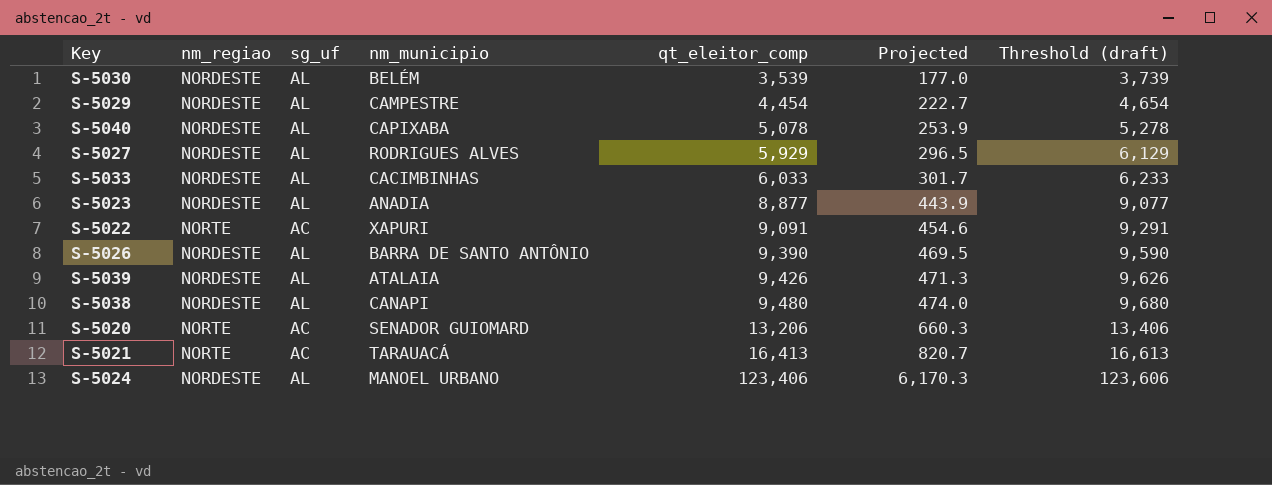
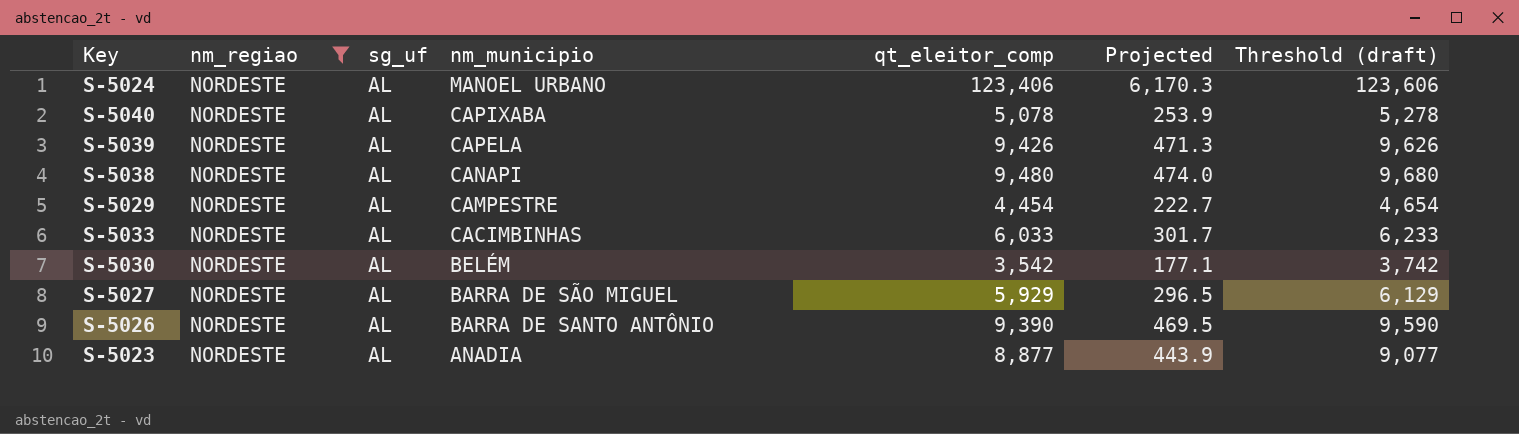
filter: none -> nm_regiao = NORDESTE
row order: qt_eleitor_comp ascending -> nm_municipio descending
S-5039 | nm_municipio: ATALAIA -> CAPELA
S-5030 | qt_eleitor_comp: 3,539 -> 3,542
S-5030 | Projected: 177.0 -> 177.1
S-5030 | Threshold (draft): 3,739 -> 3,742
S-5027 | nm_municipio: RODRIGUES ALVES -> BARRA DE SÃO MIGUEL

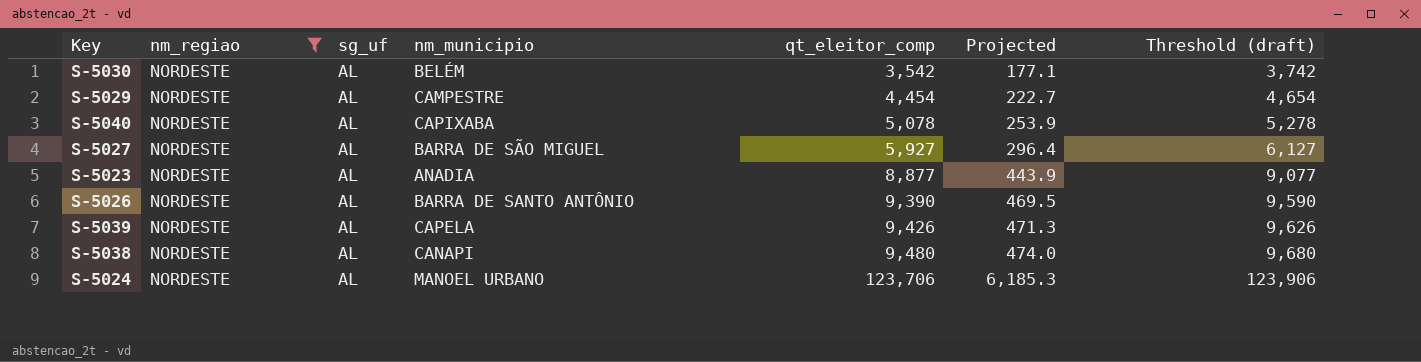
row order: nm_municipio descending -> qt_eleitor_comp ascending
row S-5033: NORDESTE | AL | CACIMBINHAS | 6,033 | 301.7 | 6,233 -> none
S-5027 | qt_eleitor_comp: 5,929 -> 5,927
S-5027 | Projected: 296.5 -> 296.4
S-5027 | Threshold (draft): 6,129 -> 6,127
S-5024 | qt_eleitor_comp: 123,406 -> 123,706
S-5024 | Projected: 6,170.3 -> 6,185.3
S-5024 | Threshold (draft): 123,606 -> 123,906

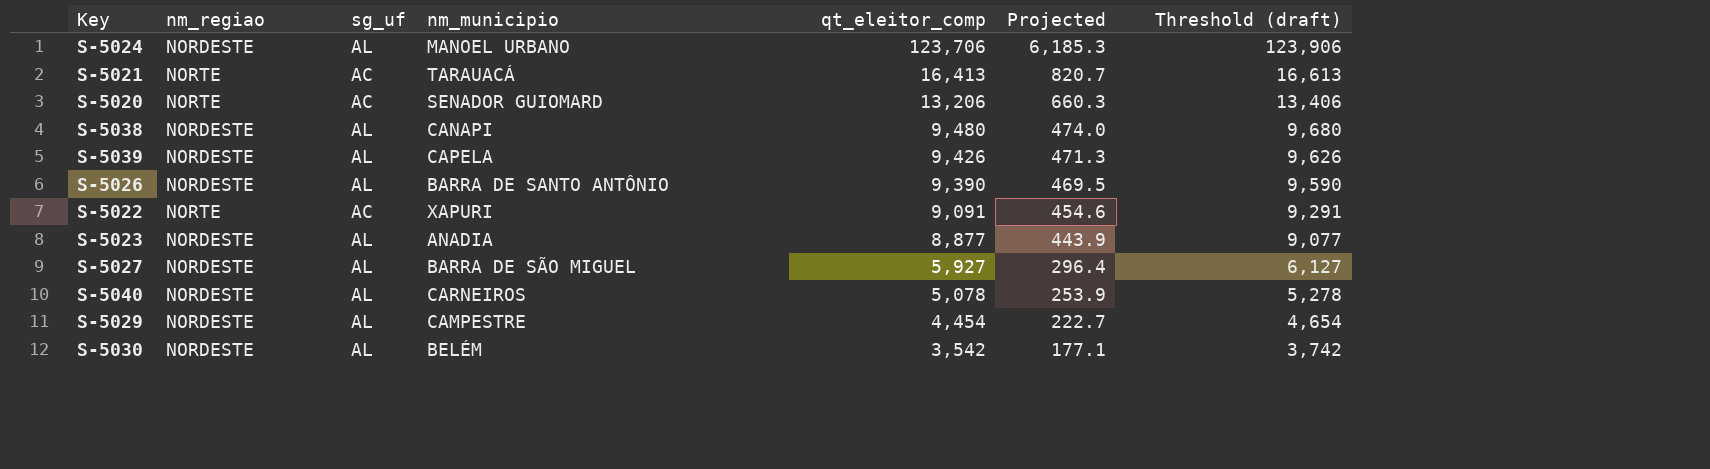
filter: nm_regiao = NORDESTE -> none
row order: qt_eleitor_comp ascending -> qt_eleitor_comp descending
S-5040 | nm_municipio: CAPIXABA -> CARNEIROS

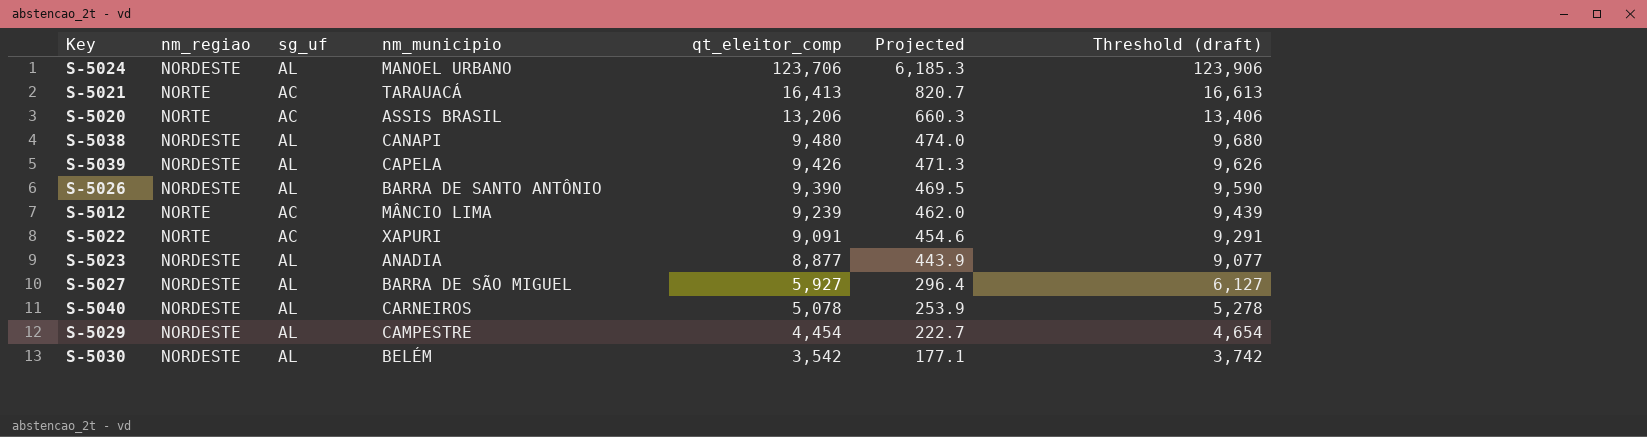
S-5020 | nm_municipio: SENADOR GUIOMARD -> ASSIS BRASIL
row S-5012: none -> NORTE | AC | MÂNCIO LIMA | 9,239 | 462.0 | 9,439

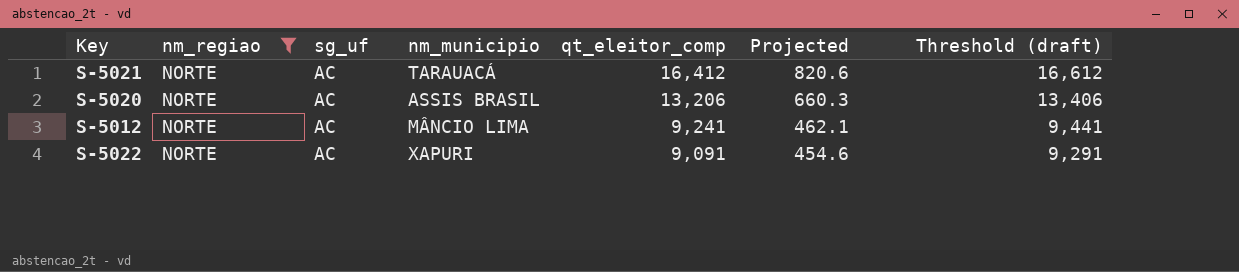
filter: none -> nm_regiao = NORTE
S-5021 | qt_eleitor_comp: 16,413 -> 16,412
S-5021 | Projected: 820.7 -> 820.6
S-5021 | Threshold (draft): 16,613 -> 16,612
S-5012 | qt_eleitor_comp: 9,239 -> 9,241
S-5012 | Projected: 462.0 -> 462.1
S-5012 | Threshold (draft): 9,439 -> 9,441

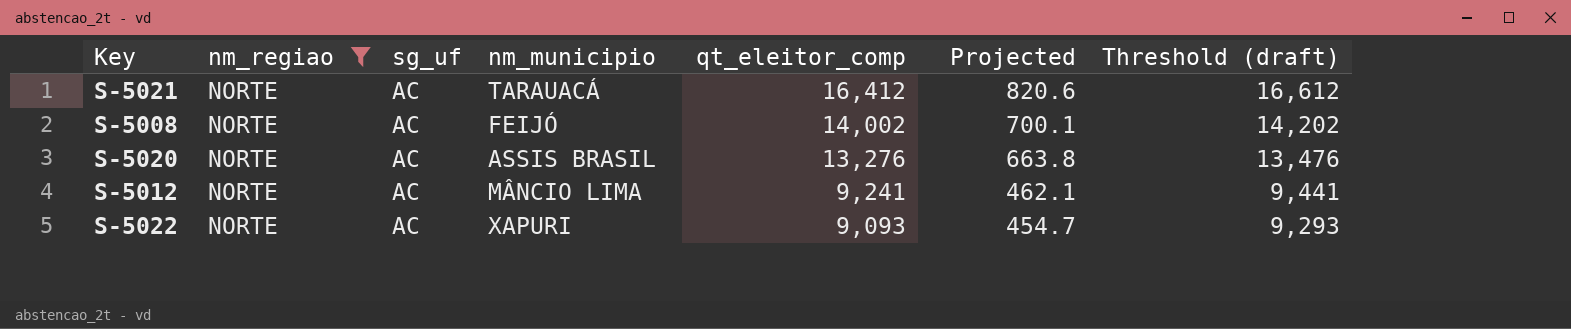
row S-5008: none -> NORTE | AC | FEIJÓ | 14,002 | 700.1 | 14,202
S-5020 | qt_eleitor_comp: 13,206 -> 13,276
S-5020 | Projected: 660.3 -> 663.8
S-5020 | Threshold (draft): 13,406 -> 13,476
S-5022 | qt_eleitor_comp: 9,091 -> 9,093
S-5022 | Projected: 454.6 -> 454.7
S-5022 | Threshold (draft): 9,291 -> 9,293

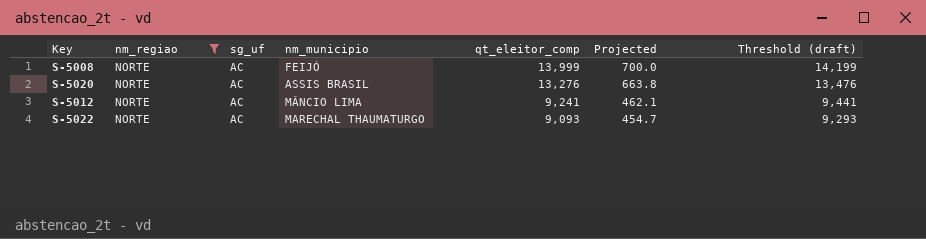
row S-5021: NORTE | AC | TARAUACÁ | 16,412 | 820.6 | 16,612 -> none
S-5008 | qt_eleitor_comp: 14,002 -> 13,999
S-5008 | Projected: 700.1 -> 700.0
S-5008 | Threshold (draft): 14,202 -> 14,199
S-5022 | nm_municipio: XAPURI -> MARECHAL THAUMATURGO

